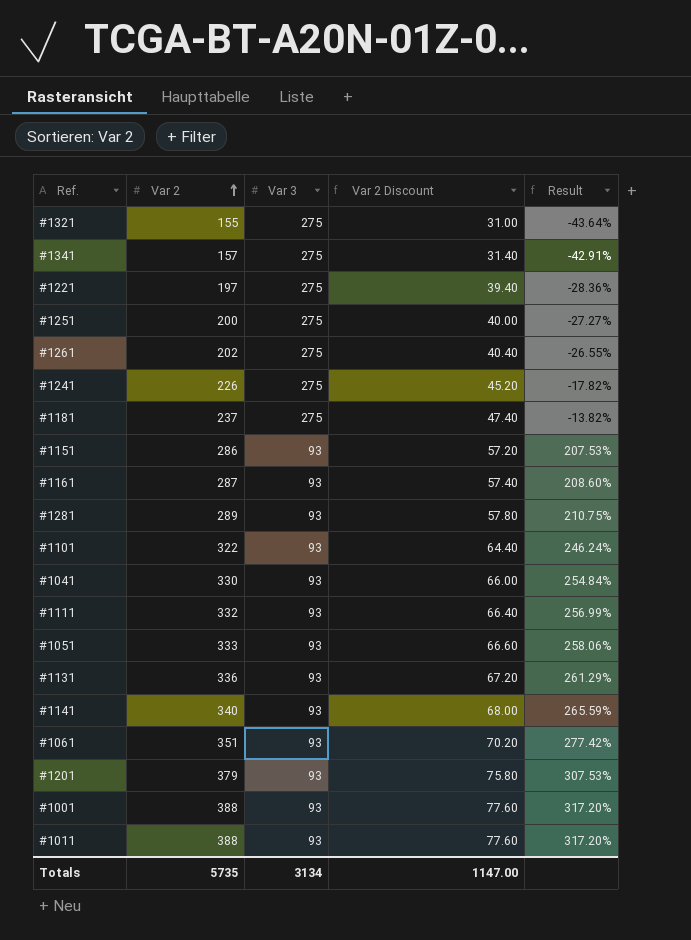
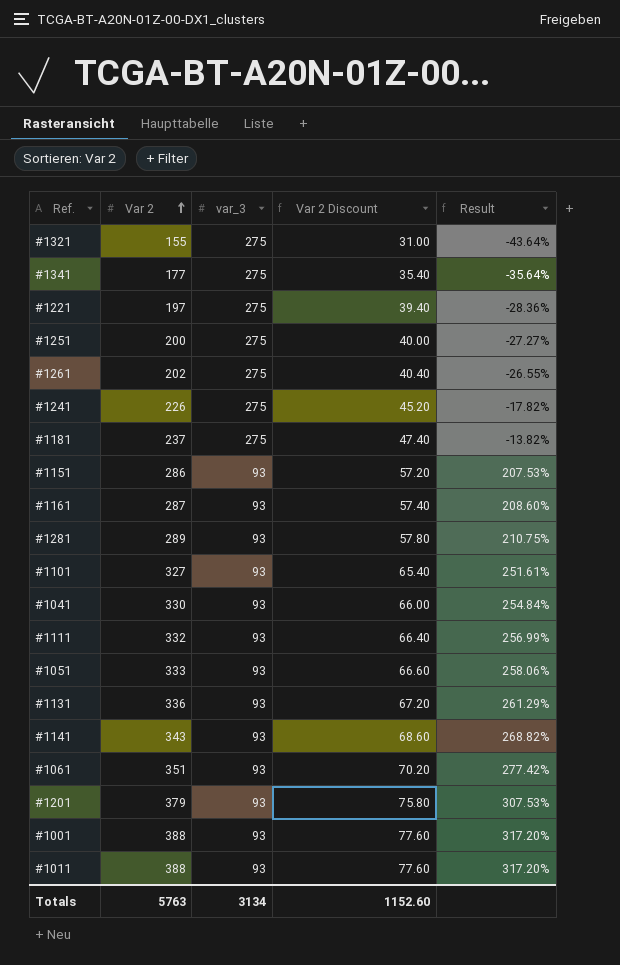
column name: Var 3 -> var_3
#1341 | Var 2: 157 -> 177
#1341 | Var 2 Discount: 31.40 -> 35.40
#1341 | Result: -42.91% -> -35.64%
#1101 | Var 2: 322 -> 327
#1101 | Var 2 Discount: 64.40 -> 65.40
#1101 | Result: 246.24% -> 251.61%
#1141 | Var 2: 340 -> 343
#1141 | Var 2 Discount: 68.00 -> 68.60
#1141 | Result: 265.59% -> 268.82%
Totals | Var 2: 5735 -> 5763
Totals | Var 2 Discount: 1147.00 -> 1152.60

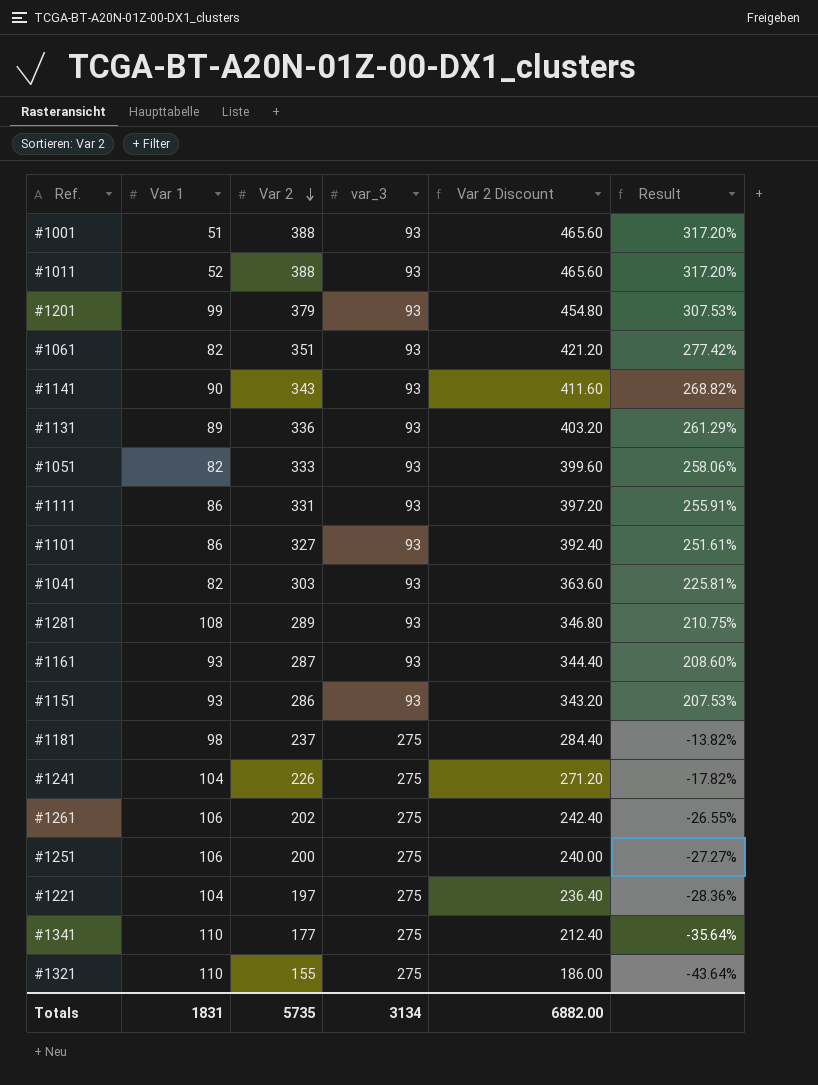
row order: Var 2 ascending -> Var 2 descending
column Var 1 | position: none -> 2
column Var 2 Discount | formula: [Var 2] * 0.2 -> [Var 2] * 1.2
#1111 | Var 2: 332 -> 331
#1111 | Result: 256.99% -> 255.91%
#1041 | Var 2: 330 -> 303
#1041 | Result: 254.84% -> 225.81%
Totals | Var 2: 5763 -> 5735
Totals | Var 2 Discount: 1152.60 -> 6882.00

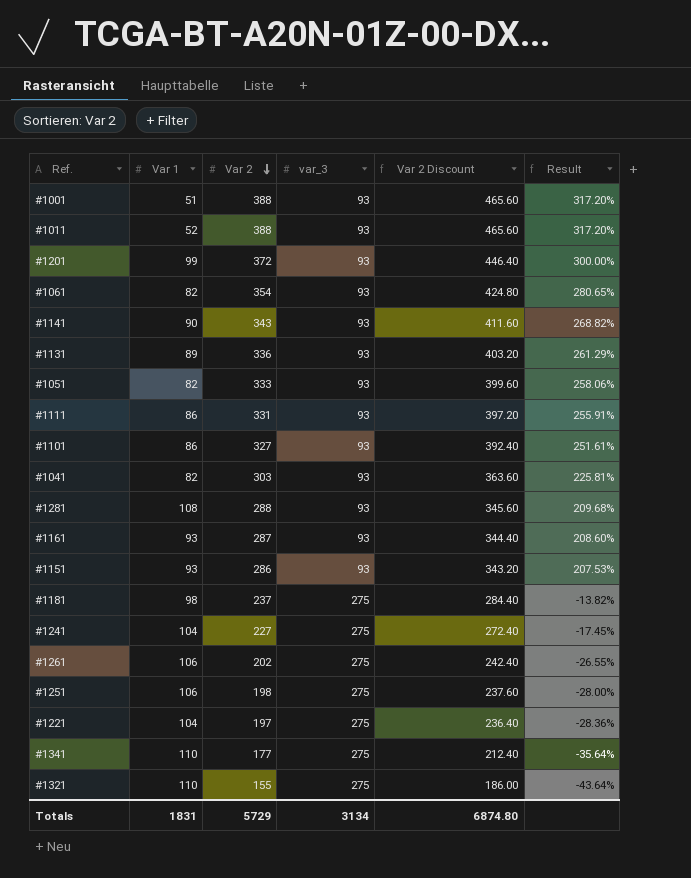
#1201 | Var 2: 379 -> 372
#1201 | Var 2 Discount: 454.80 -> 446.40
#1201 | Result: 307.53% -> 300.00%
#1061 | Var 2: 351 -> 354
#1061 | Var 2 Discount: 421.20 -> 424.80
#1061 | Result: 277.42% -> 280.65%
#1281 | Var 2: 289 -> 288
#1281 | Var 2 Discount: 346.80 -> 345.60
#1281 | Result: 210.75% -> 209.68%
#1241 | Var 2: 226 -> 227
#1241 | Var 2 Discount: 271.20 -> 272.40
#1241 | Result: -17.82% -> -17.45%
#1251 | Var 2: 200 -> 198
#1251 | Var 2 Discount: 240.00 -> 237.60
#1251 | Result: -27.27% -> -28.00%
Totals | Var 2: 5735 -> 5729
Totals | Var 2 Discount: 6882.00 -> 6874.80

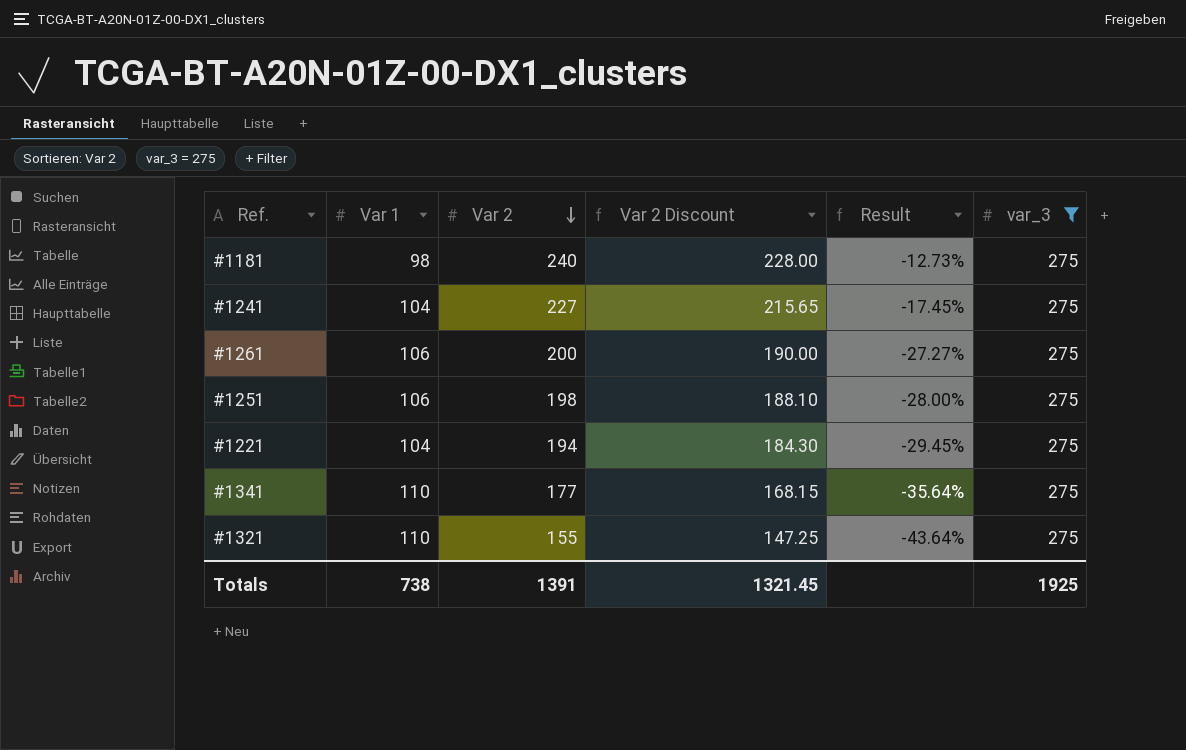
filter: none -> var_3 = 275
column Var 2 Discount | formula: [Var 2] * 1.2 -> [Var 2] * 0.95
column var_3 | position: 4 -> 6
#1181 | Var 2: 237 -> 240
#1181 | Result: -13.82% -> -12.73%
#1261 | Var 2: 202 -> 200
#1261 | Result: -26.55% -> -27.27%
#1221 | Var 2: 197 -> 194
#1221 | Result: -28.36% -> -29.45%
Totals | Var 1: 1831 -> 738
Totals | Var 2: 5729 -> 1391
Totals | Var 2 Discount: 6874.80 -> 1321.45
Totals | var_3: 3134 -> 1925

